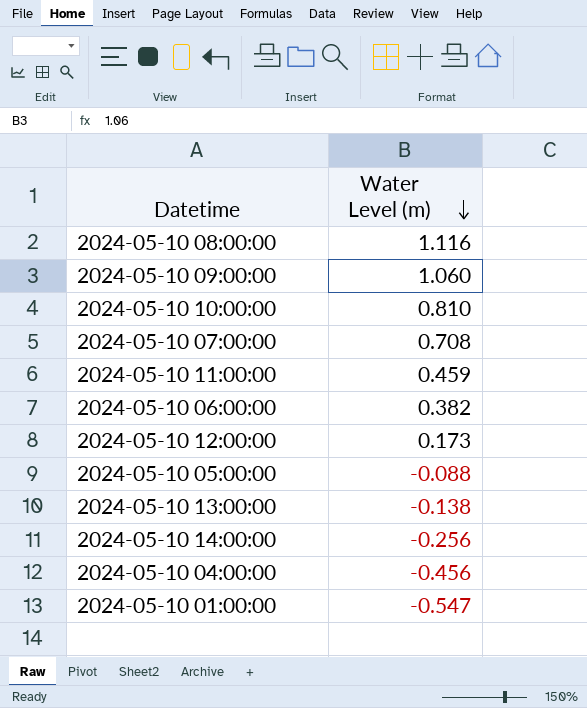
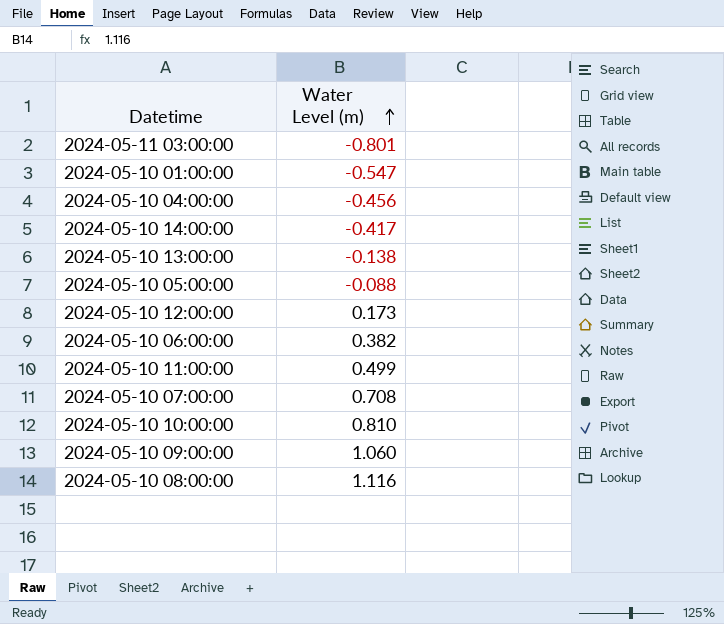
row order: Water Level (m) descending -> Water Level (m) ascending
row 2024-05-11 03:00:00: none -> -0.801
2024-05-10 14:00:00 | Water Level (m): -0.256 -> -0.417
2024-05-10 11:00:00 | Water Level (m): 0.459 -> 0.499

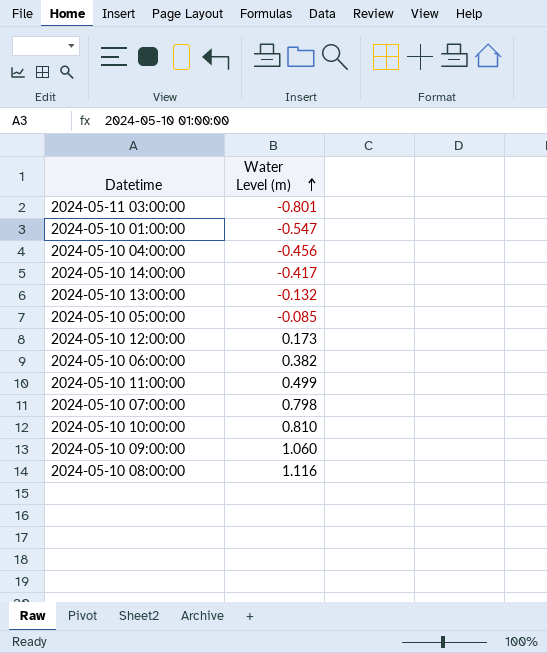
2024-05-10 13:00:00 | Water Level (m): -0.138 -> -0.132
2024-05-10 05:00:00 | Water Level (m): -0.088 -> -0.085
2024-05-10 07:00:00 | Water Level (m): 0.708 -> 0.798

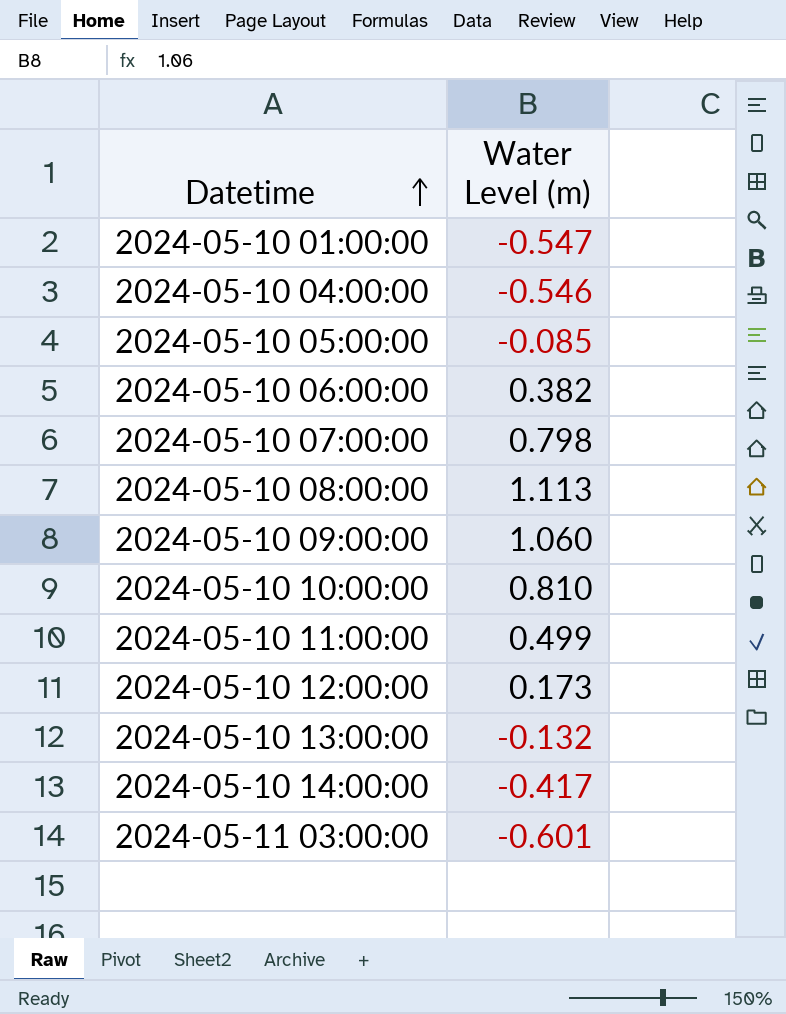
row order: Water Level (m) ascending -> Datetime ascending
2024-05-10 04:00:00 | Water Level (m): -0.456 -> -0.546
2024-05-10 08:00:00 | Water Level (m): 1.116 -> 1.113
2024-05-11 03:00:00 | Water Level (m): -0.801 -> -0.601

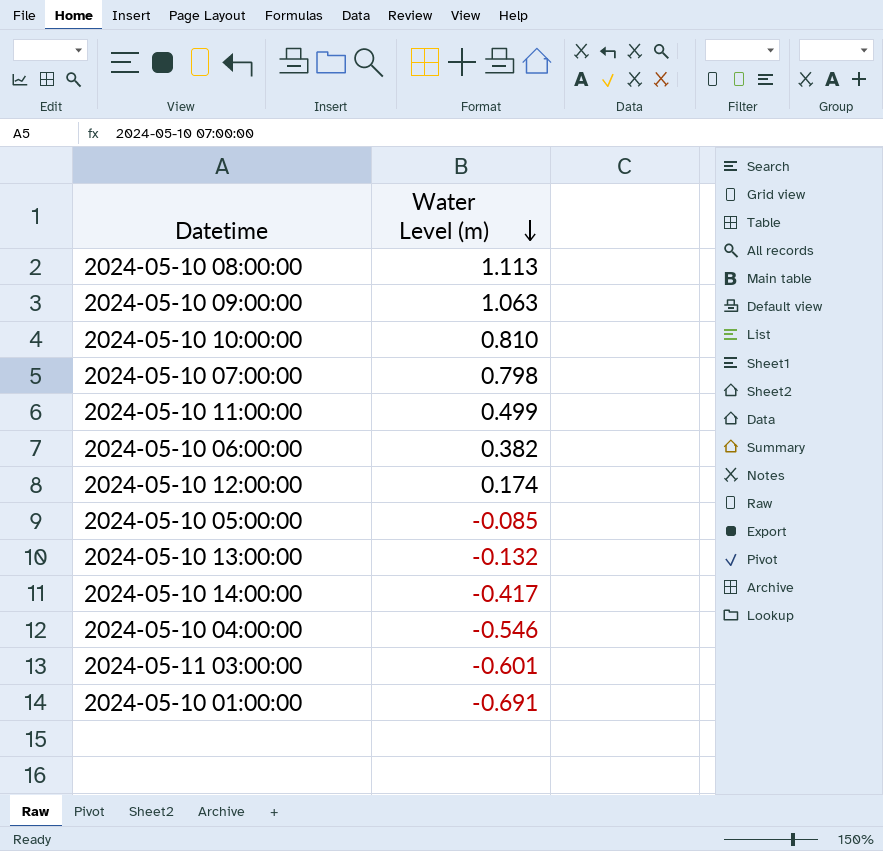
row order: Datetime ascending -> Water Level (m) descending
2024-05-10 09:00:00 | Water Level (m): 1.060 -> 1.063
2024-05-10 12:00:00 | Water Level (m): 0.173 -> 0.174
2024-05-10 01:00:00 | Water Level (m): -0.547 -> -0.691

